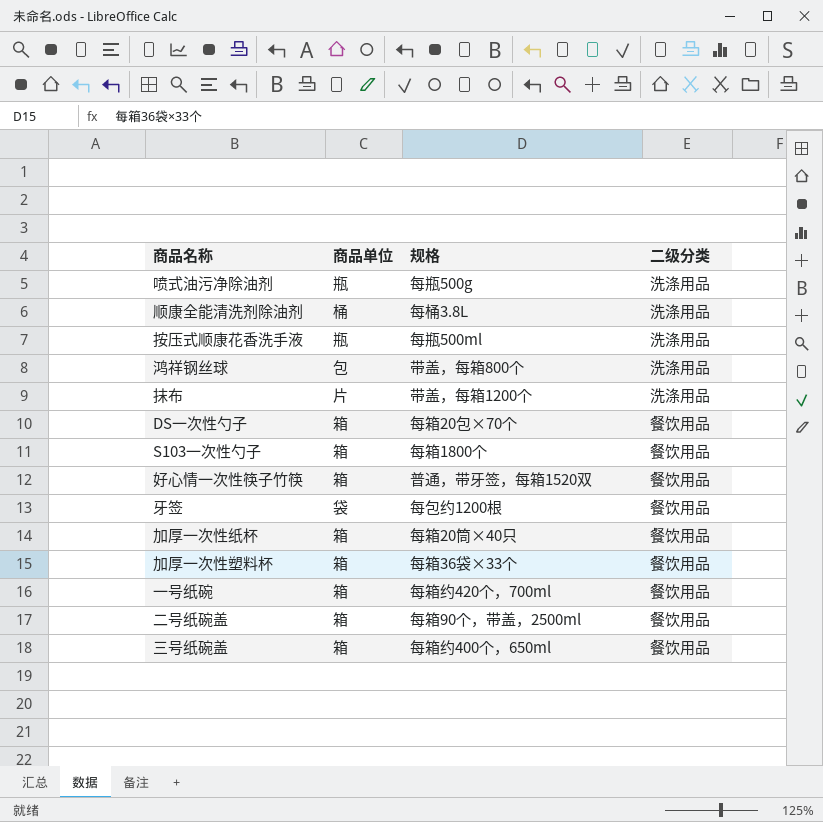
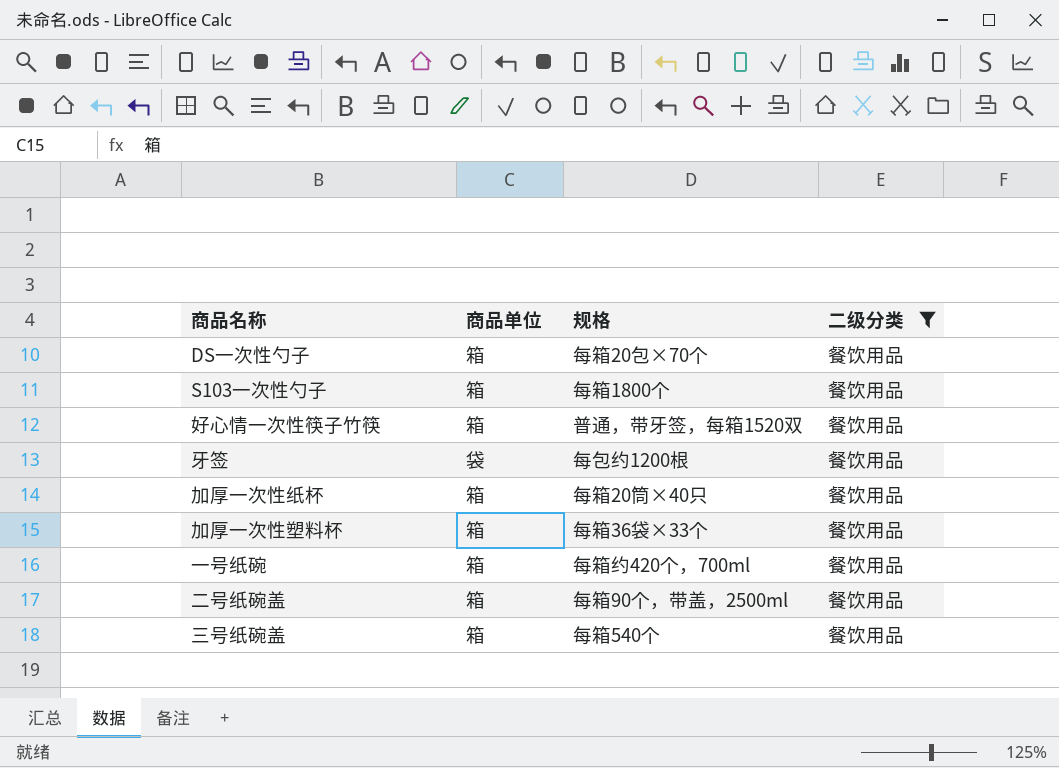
filter: none -> 二级分类 = 餐饮用品
三号纸碗盖 | 规格: 每箱约400个，650ml -> 每箱540个

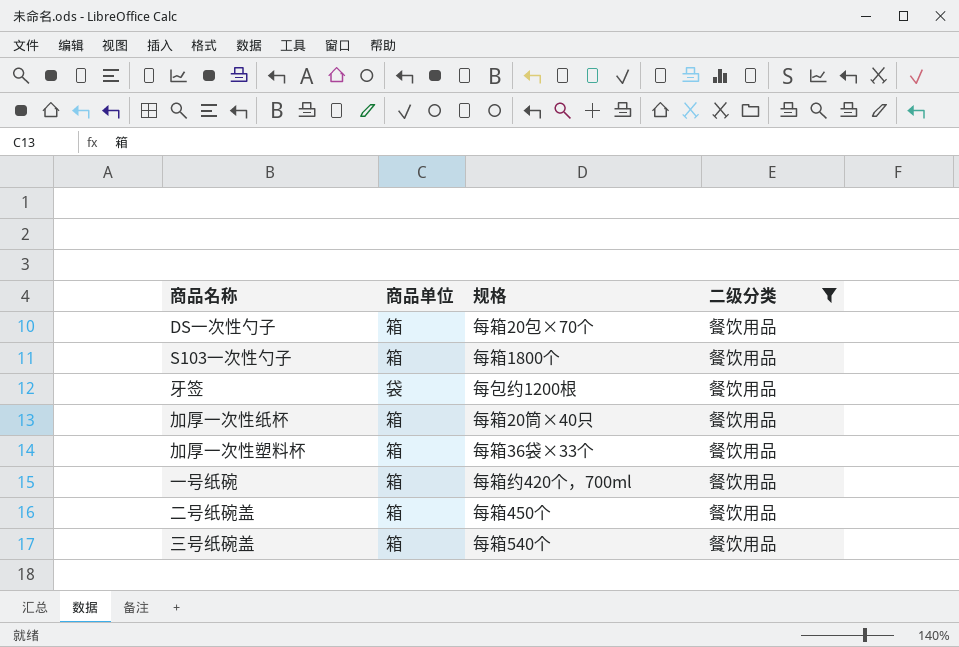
row 好心情一次性筷子竹筷: 箱 | 普通，带牙签，每箱1520双 | 餐饮用品 -> none
二号纸碗盖 | 规格: 每箱90个，带盖，2500ml -> 每箱450个

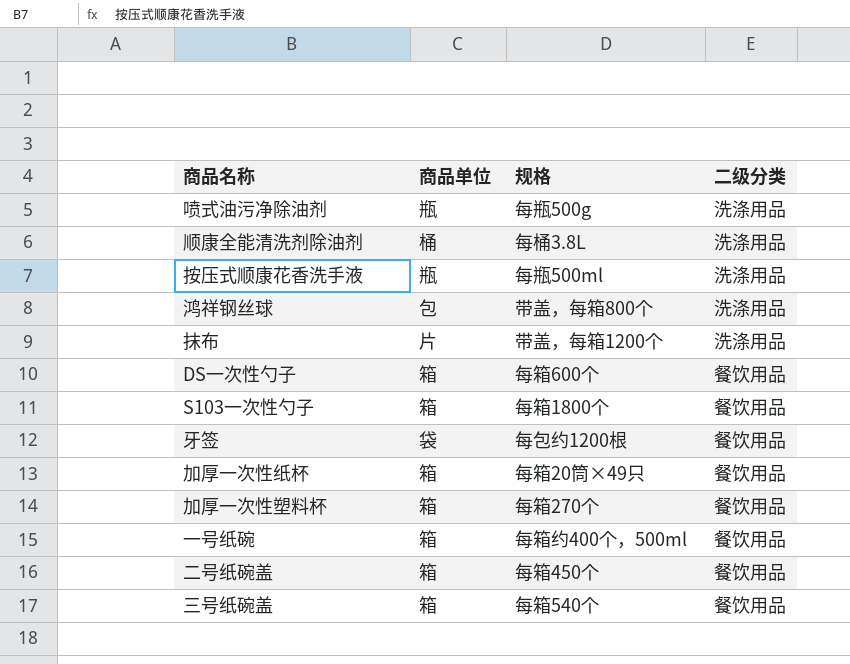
filter: 二级分类 = 餐饮用品 -> none
DS一次性勺子 | 规格: 每箱20包×70个 -> 每箱600个
加厚一次性纸杯 | 规格: 每箱20筒×40只 -> 每箱20筒×49只
加厚一次性塑料杯 | 规格: 每箱36袋×33个 -> 每箱270个
一号纸碗 | 规格: 每箱约420个，700ml -> 每箱约400个，500ml

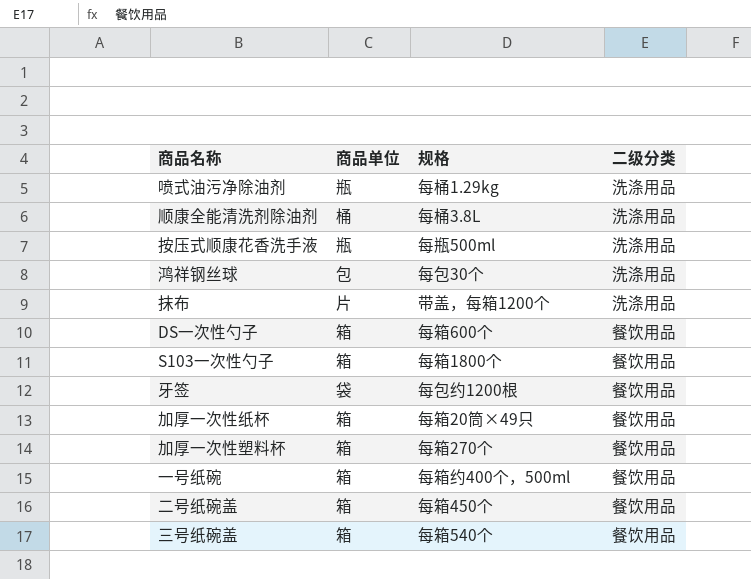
喷式油污净除油剂 | 规格: 每瓶500g -> 每桶1.29kg
鸿祥钢丝球 | 规格: 带盖，每箱800个 -> 每包30个

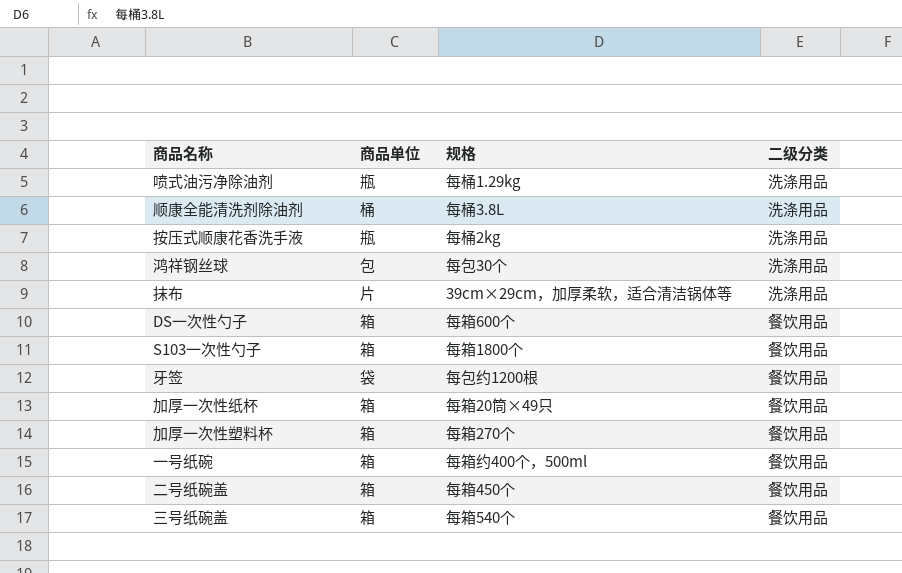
按压式顺康花香洗手液 | 规格: 每瓶500ml -> 每桶2kg
抹布 | 规格: 带盖，每箱1200个 -> 39cm×29cm，加厚柔软，适合清洁锅体等

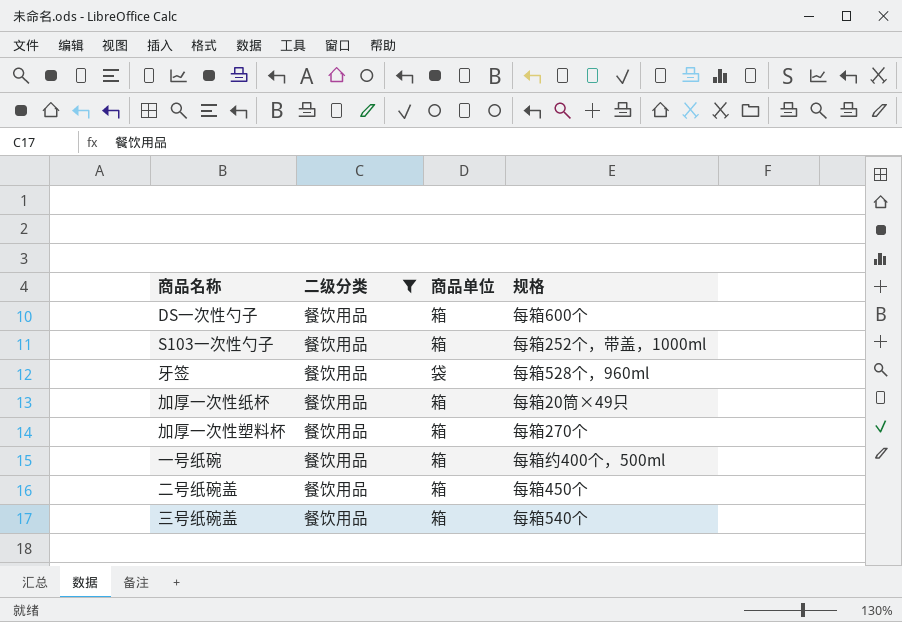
filter: none -> 二级分类 = 餐饮用品
column 二级分类 | position: 4 -> 2
S103一次性勺子 | 规格: 每箱1800个 -> 每箱252个，带盖，1000ml
牙签 | 规格: 每包约1200根 -> 每箱528个，960ml

